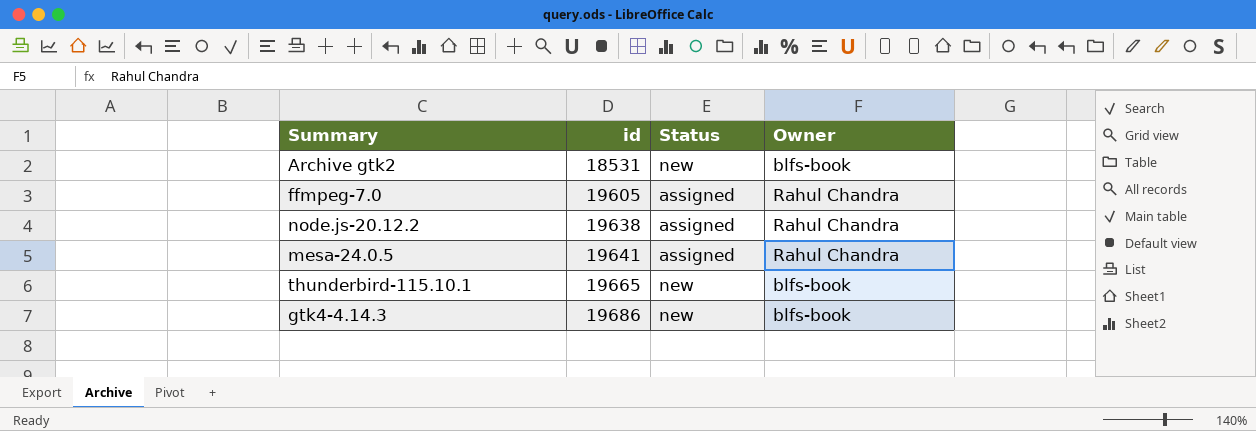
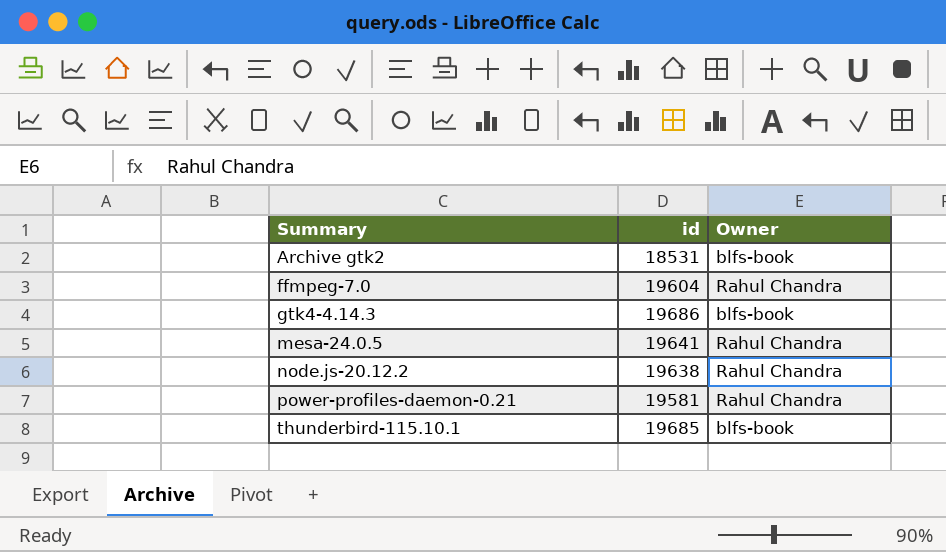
row order: id ascending -> Summary ascending
column Status | position: 3 -> none
ffmpeg-7.0 | id: 19605 -> 19604
row power-profiles-daemon-0.21: none -> 19581 | Rahul Chandra
thunderbird-115.10.1 | id: 19665 -> 19685

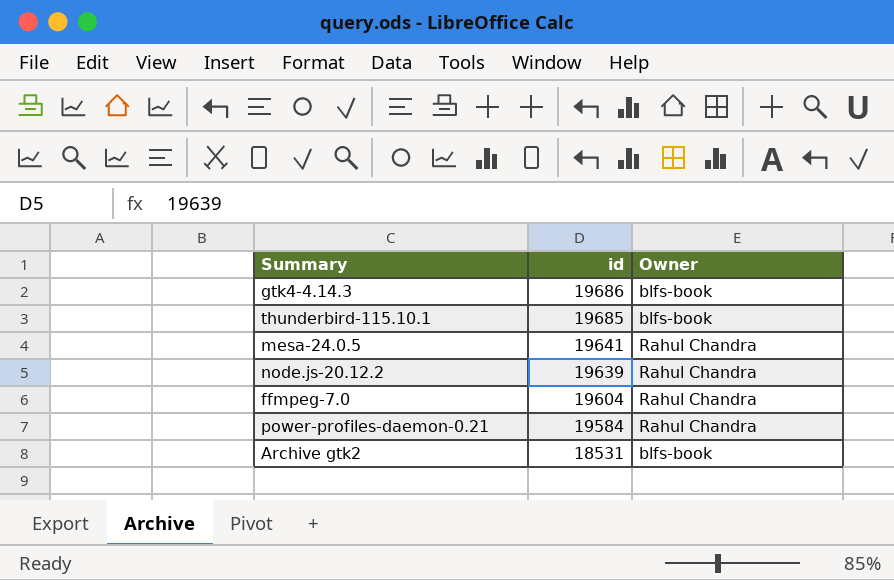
row order: Summary ascending -> id descending
node.js-20.12.2 | id: 19638 -> 19639
power-profiles-daemon-0.21 | id: 19581 -> 19584

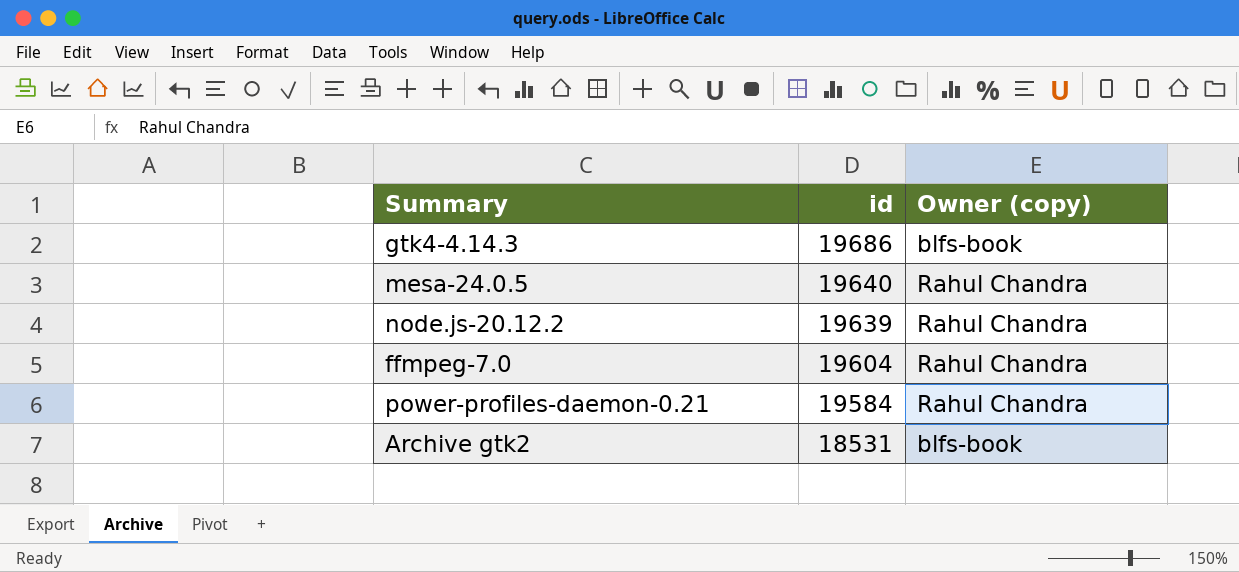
column name: Owner -> Owner (copy)
row thunderbird-115.10.1: 19685 | blfs-book -> none
mesa-24.0.5 | id: 19641 -> 19640

